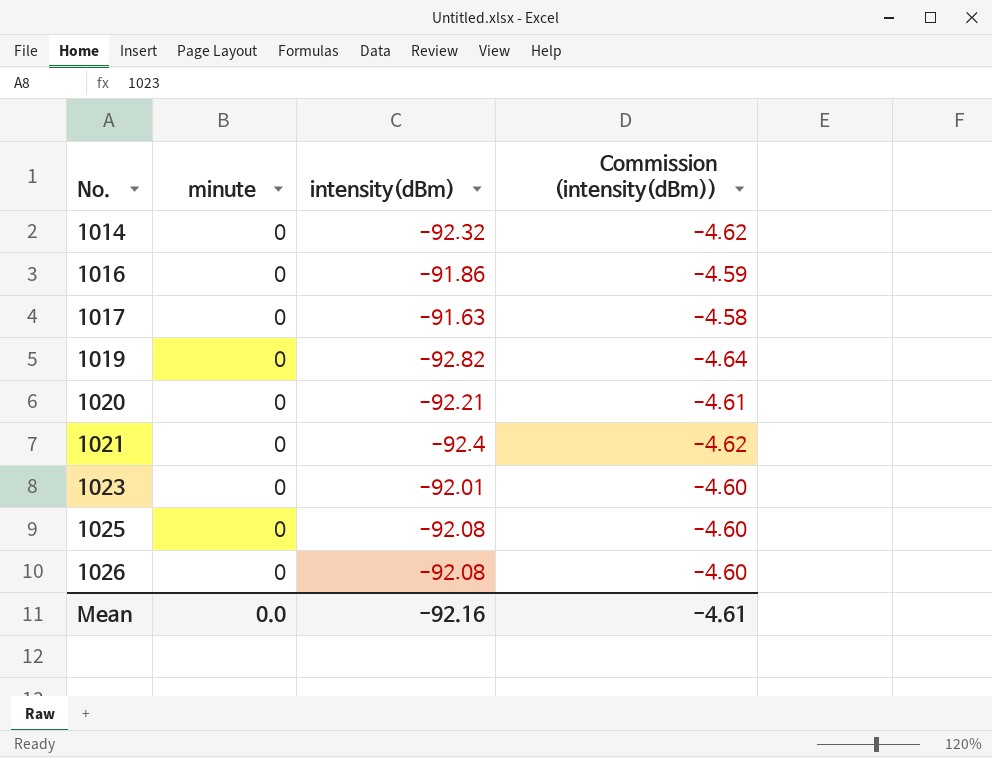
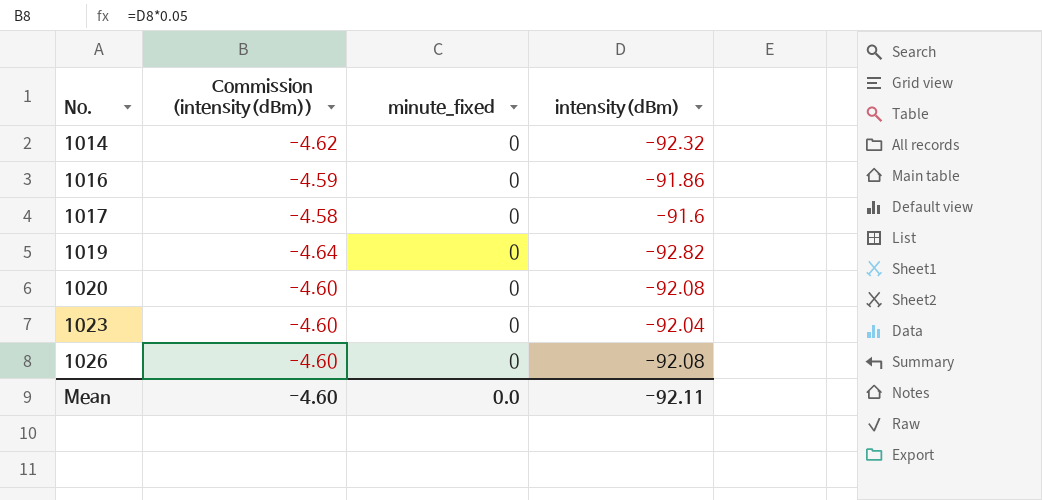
column Commission (intensity(dBm)) | position: 4 -> 2
column name: minute -> minute_fixed
row 1021: 0 | -92.4 | -4.62 -> none
row 1025: 0 | -92.08 | -4.60 -> none
1017 | intensity(dBm): -91.63 -> -91.6
1020 | Commission (intensity(dBm)): -4.61 -> -4.60
1020 | intensity(dBm): -92.21 -> -92.08
1023 | intensity(dBm): -92.01 -> -92.04
Mean | Commission (intensity(dBm)): -4.61 -> -4.60
Mean | intensity(dBm): -92.16 -> -92.11

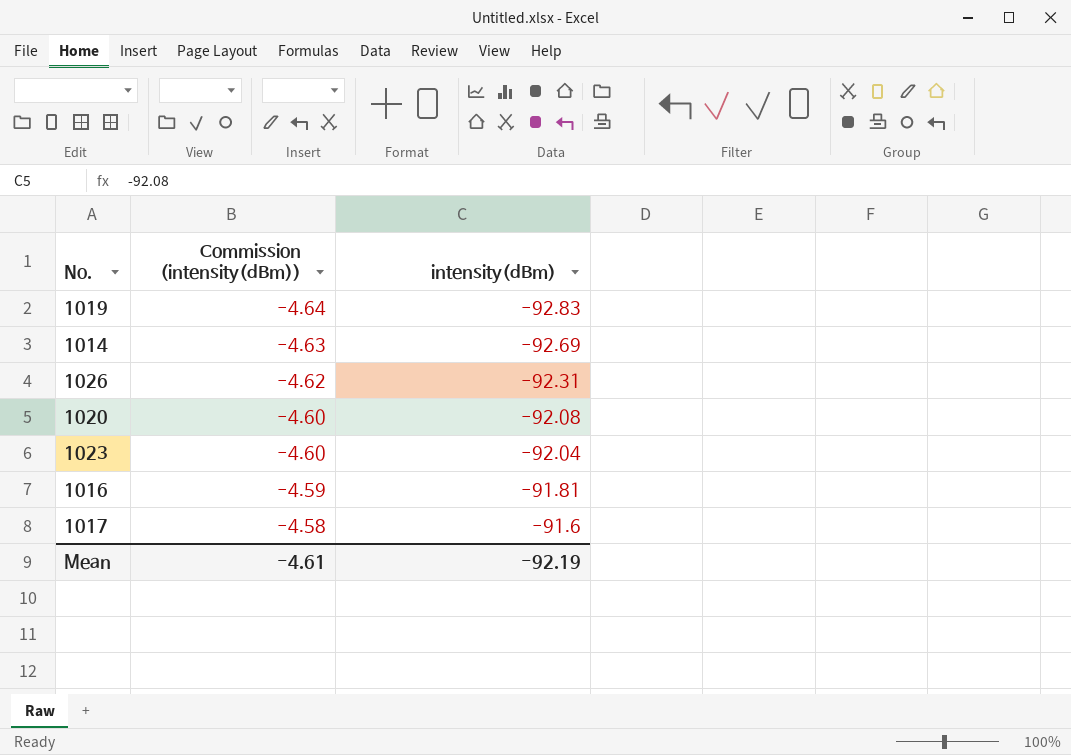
row order: No. ascending -> Commission (intensity(dBm)) ascending
column minute_fixed | position: 3 -> none
1019 | intensity(dBm): -92.82 -> -92.83
1014 | Commission (intensity(dBm)): -4.62 -> -4.63
1014 | intensity(dBm): -92.32 -> -92.69
1026 | Commission (intensity(dBm)): -4.60 -> -4.62
1026 | intensity(dBm): -92.08 -> -92.31
1016 | intensity(dBm): -91.86 -> -91.81
Mean | Commission (intensity(dBm)): -4.60 -> -4.61
Mean | intensity(dBm): -92.11 -> -92.19

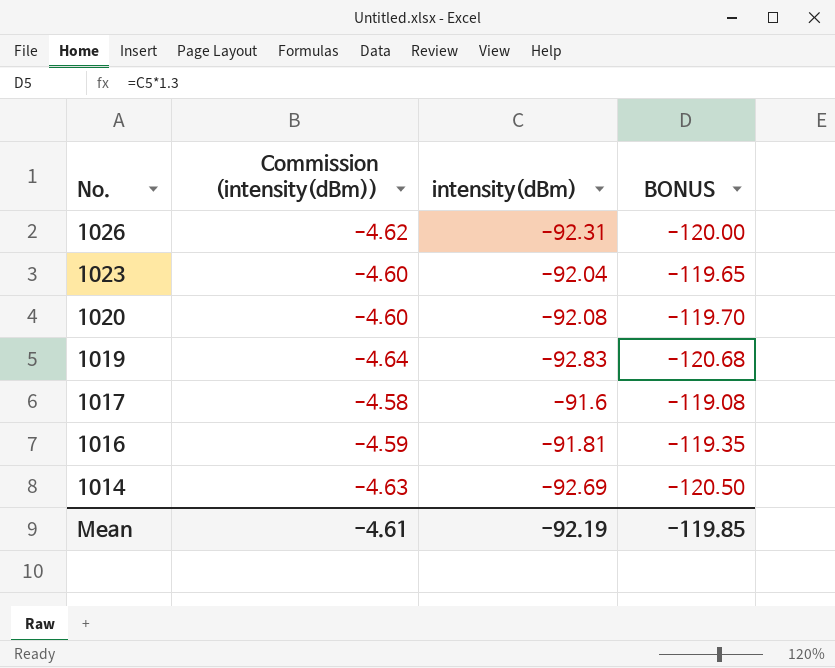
row order: Commission (intensity(dBm)) ascending -> No. descending
column BONUS | formula: none -> [intensity(dBm)] * 1.3

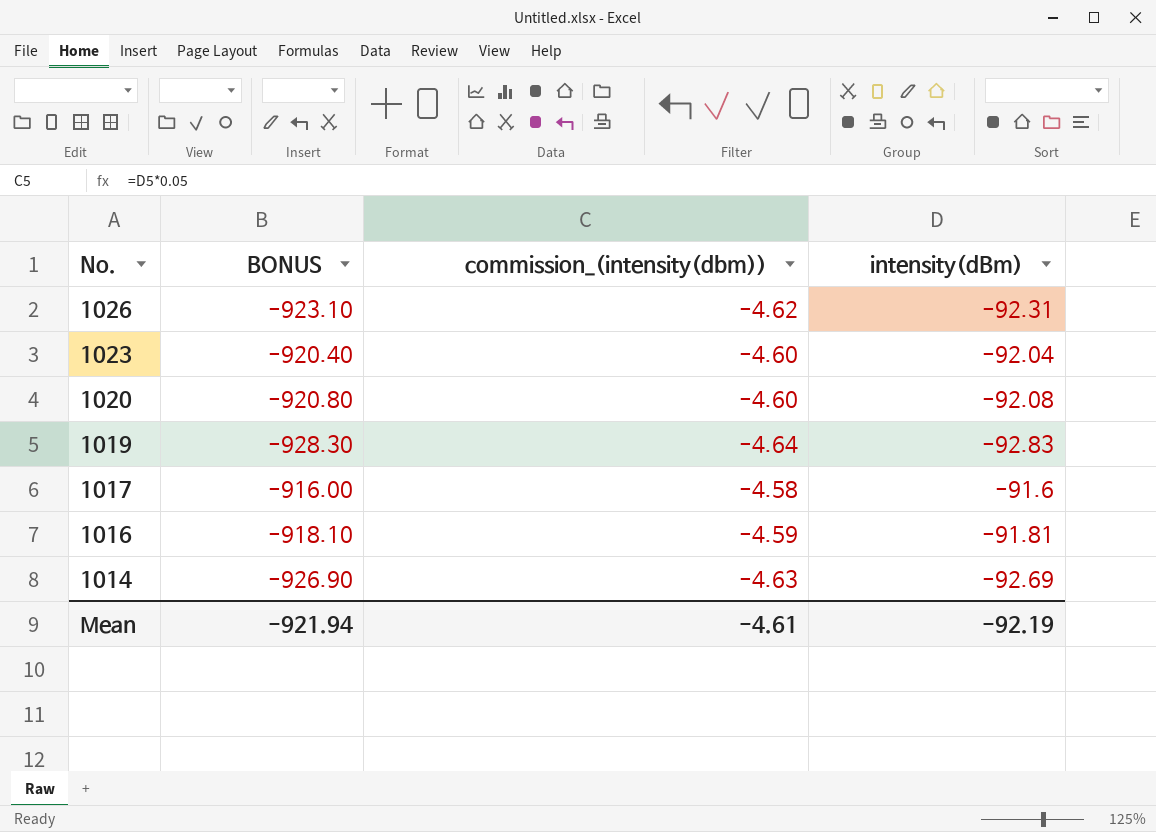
column BONUS | formula: [intensity(dBm)] * 1.3 -> [intensity(dBm)] * 10
column BONUS | position: 4 -> 2
column name: Commission (intensity(dBm)) -> commission_(intensity(dbm))
Mean | BONUS: -119.85 -> -921.94

